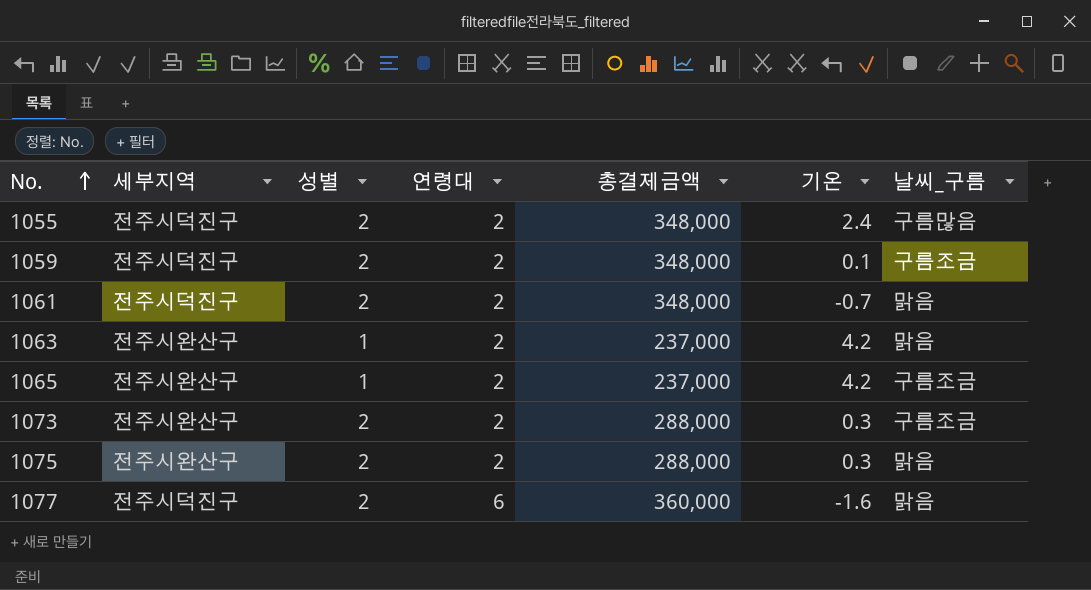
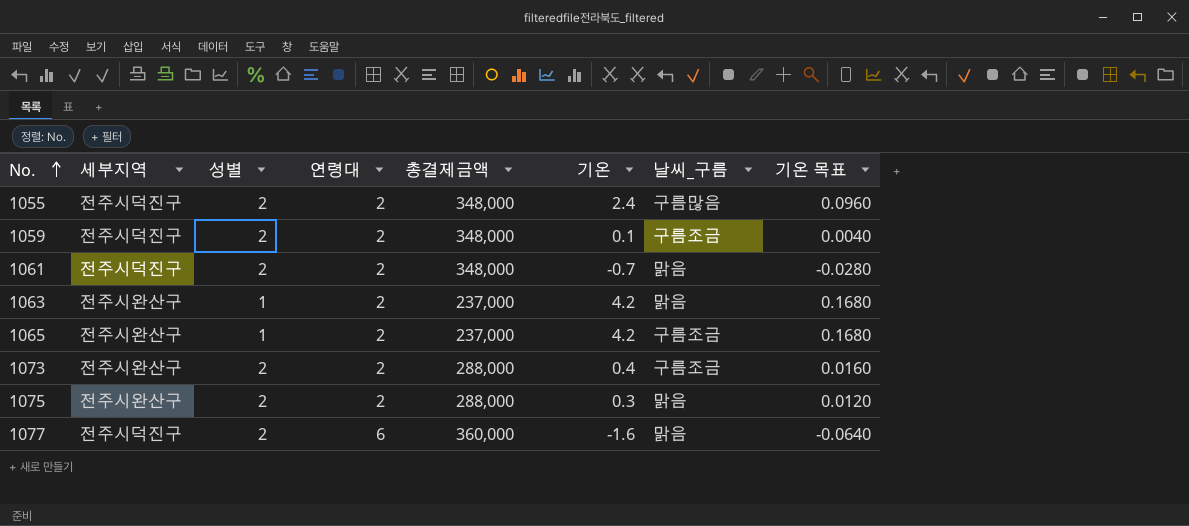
column 기온 목표 | formula: none -> [기온] * 0.04
1073 | 기온: 0.3 -> 0.4

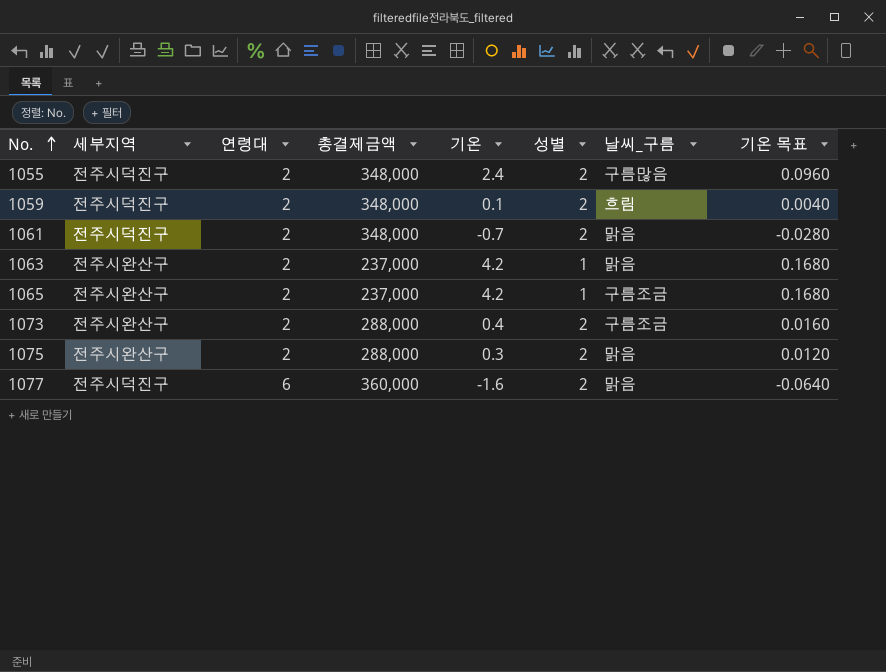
column 성별 | position: 3 -> 6
1059 | 날씨_구름: 구름조금 -> 흐림

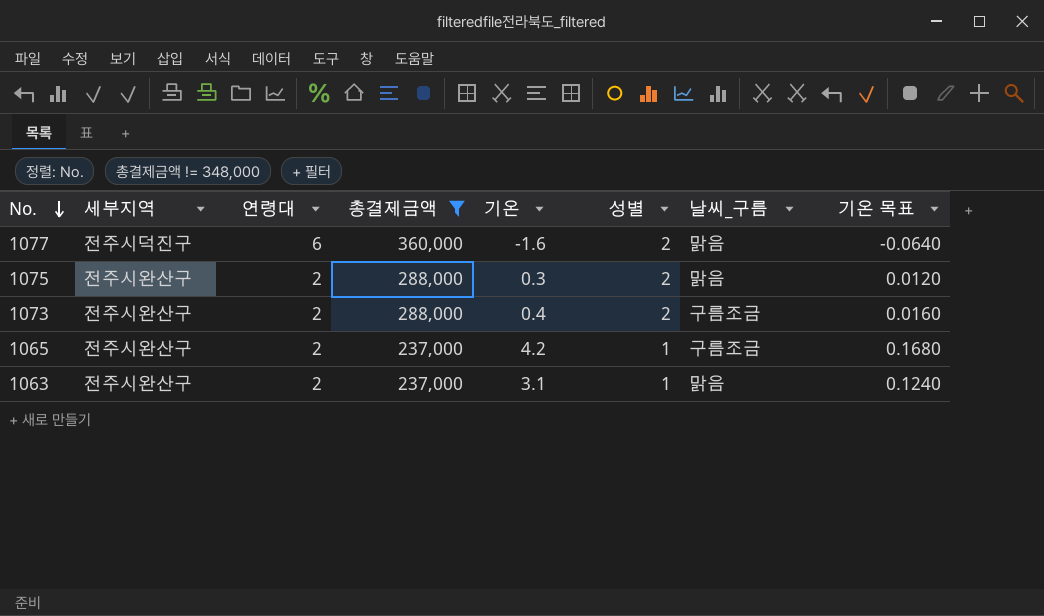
filter: none -> 총결제금액 != 348,000
row order: No. ascending -> No. descending
1063 | 기온: 4.2 -> 3.1
1063 | 기온 목표: 0.1680 -> 0.1240

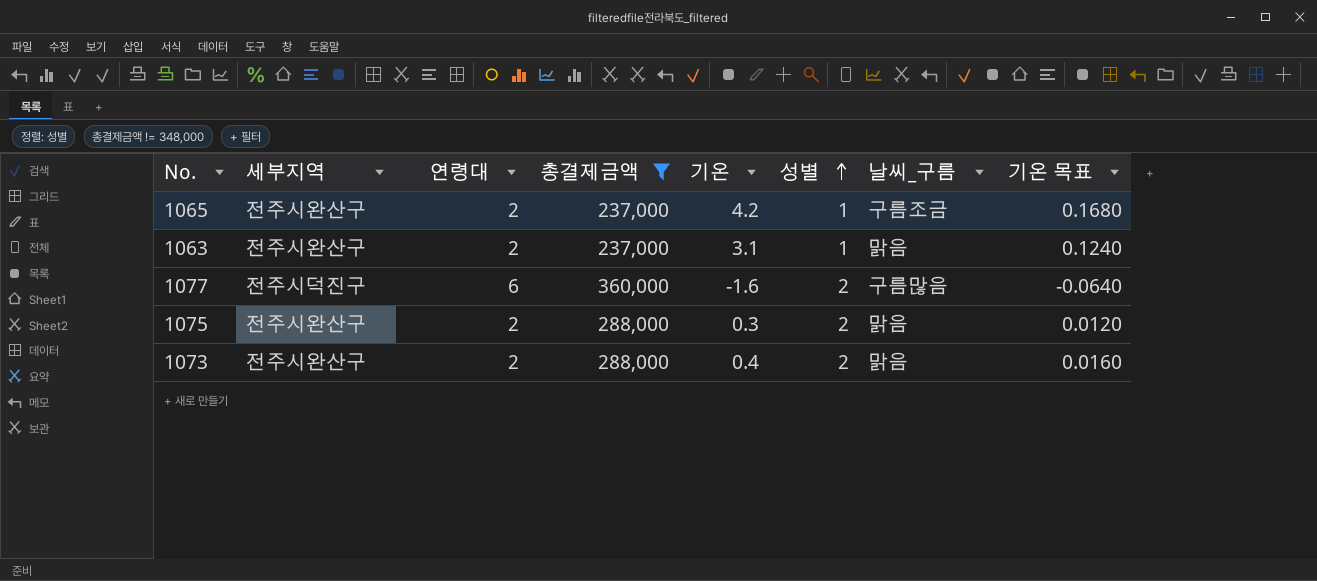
row order: No. descending -> 성별 ascending
1077 | 날씨_구름: 맑음 -> 구름많음
1073 | 날씨_구름: 구름조금 -> 맑음

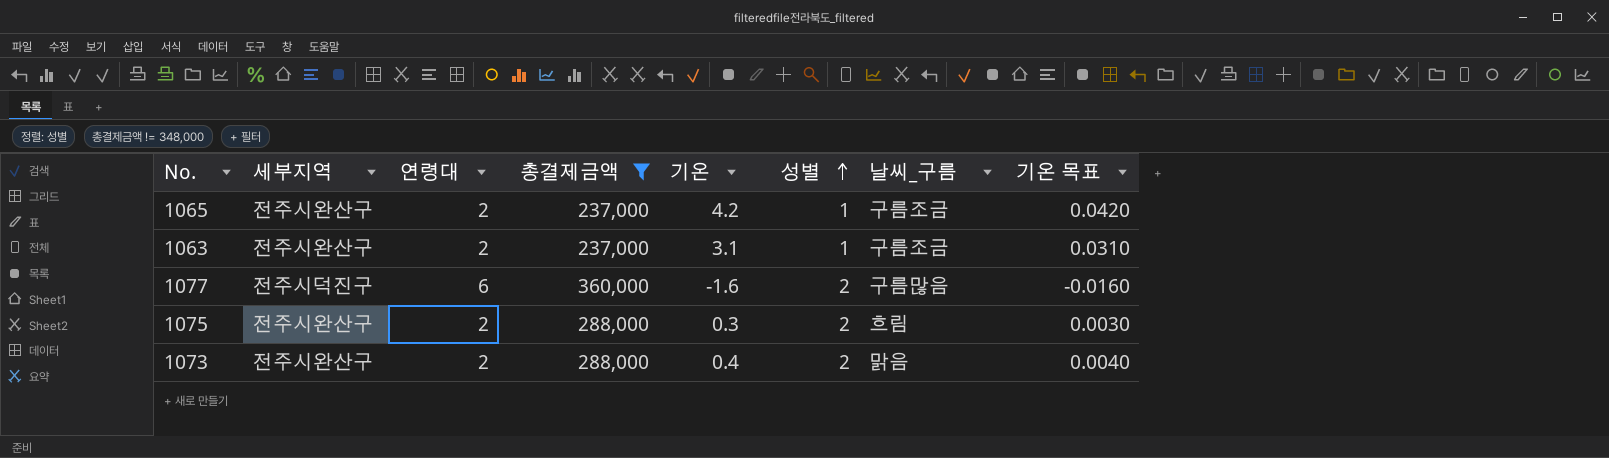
column 기온 목표 | formula: [기온] * 0.04 -> [기온] * 0.01
1063 | 날씨_구름: 맑음 -> 구름조금
1075 | 날씨_구름: 맑음 -> 흐림

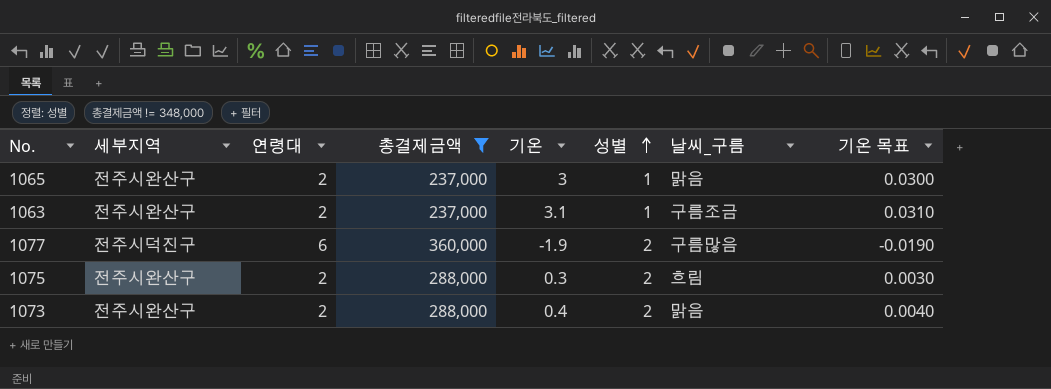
1065 | 기온: 4.2 -> 3
1065 | 날씨_구름: 구름조금 -> 맑음
1065 | 기온 목표: 0.0420 -> 0.0300
1077 | 기온: -1.6 -> -1.9
1077 | 기온 목표: -0.0160 -> -0.0190

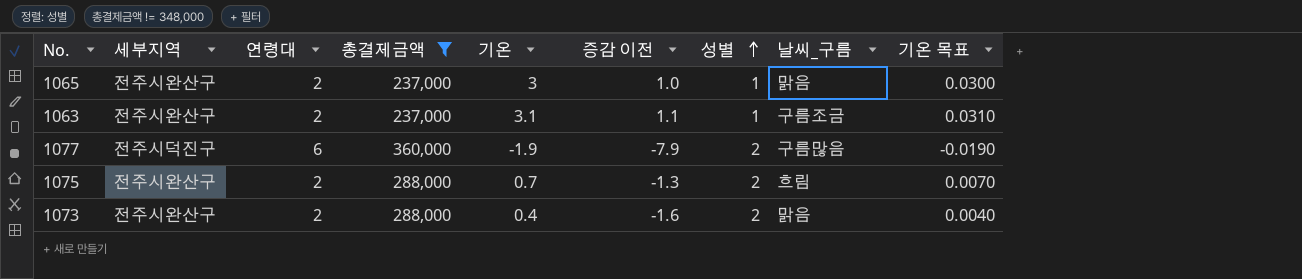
column 증감 이전 | formula: none -> [기온] - [연령대]
1075 | 기온: 0.3 -> 0.7
1075 | 기온 목표: 0.0030 -> 0.0070

